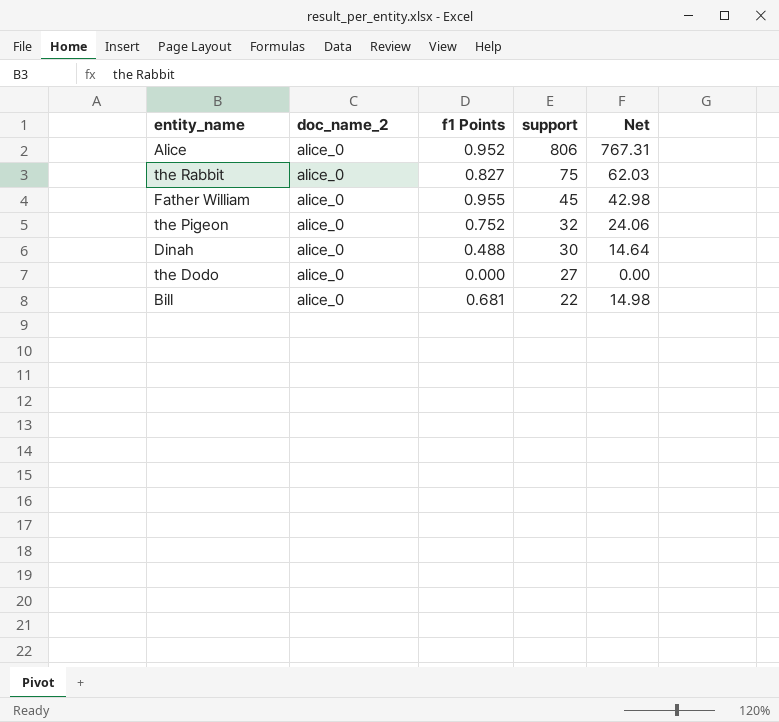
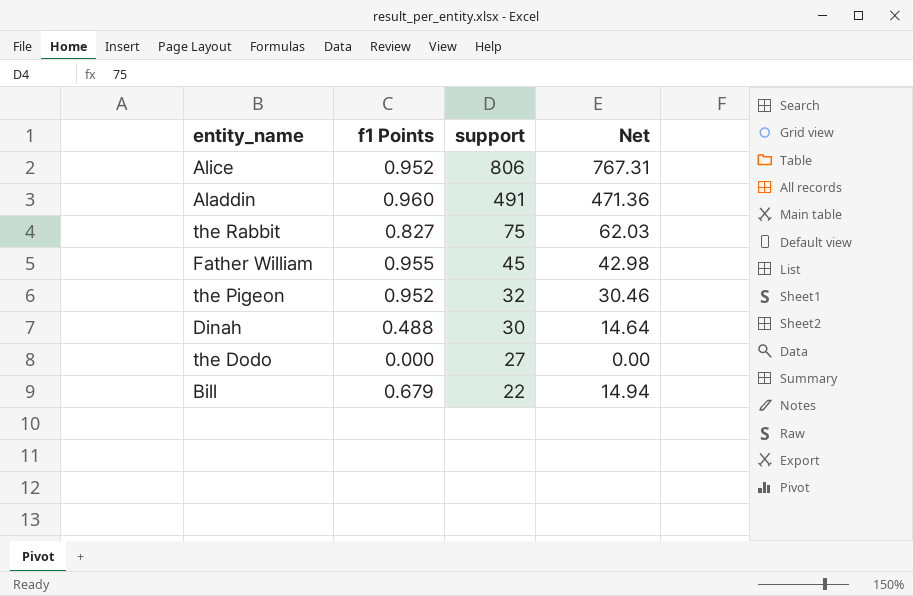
column doc_name_2 | position: 2 -> none
row Aladdin: none -> 0.960 | 491 | 471.36
the Pigeon | f1 Points: 0.752 -> 0.952
the Pigeon | Net: 24.06 -> 30.46
Bill | f1 Points: 0.681 -> 0.679
Bill | Net: 14.98 -> 14.94

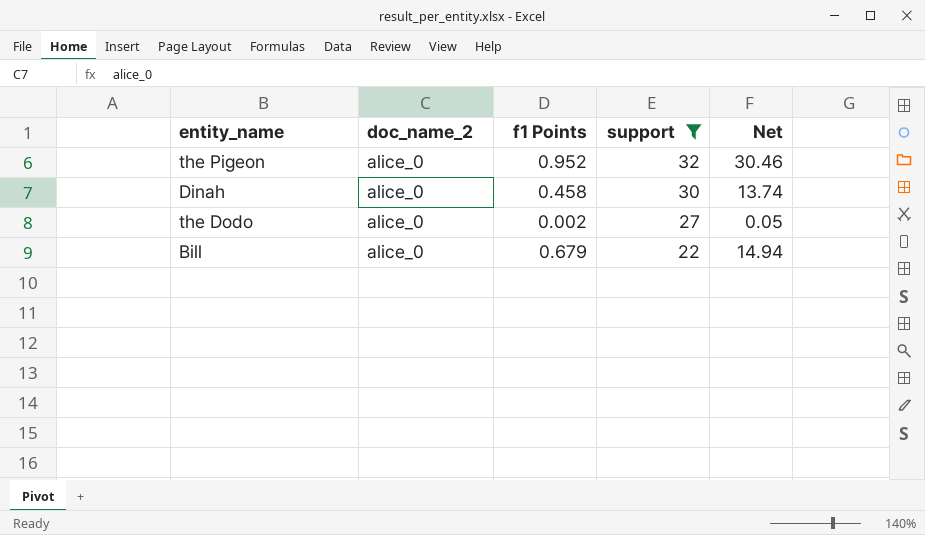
filter: none -> support <= 32
column doc_name_2 | position: none -> 2
Dinah | f1 Points: 0.488 -> 0.458
Dinah | Net: 14.64 -> 13.74
the Dodo | f1 Points: 0.000 -> 0.002
the Dodo | Net: 0.00 -> 0.05

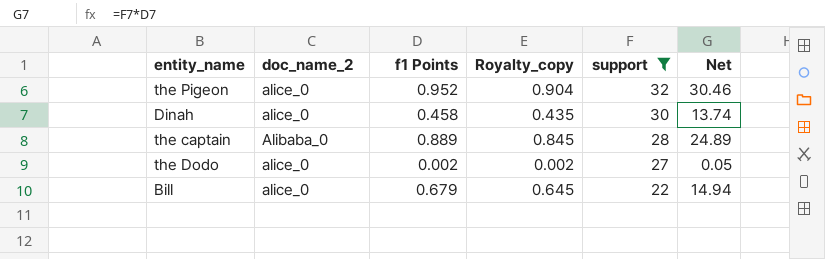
column Royalty_copy | formula: none -> [f1 Points] * 0.95
row the captain: none -> Alibaba_0 | 0.889 | 0.845 | 28 | 24.89

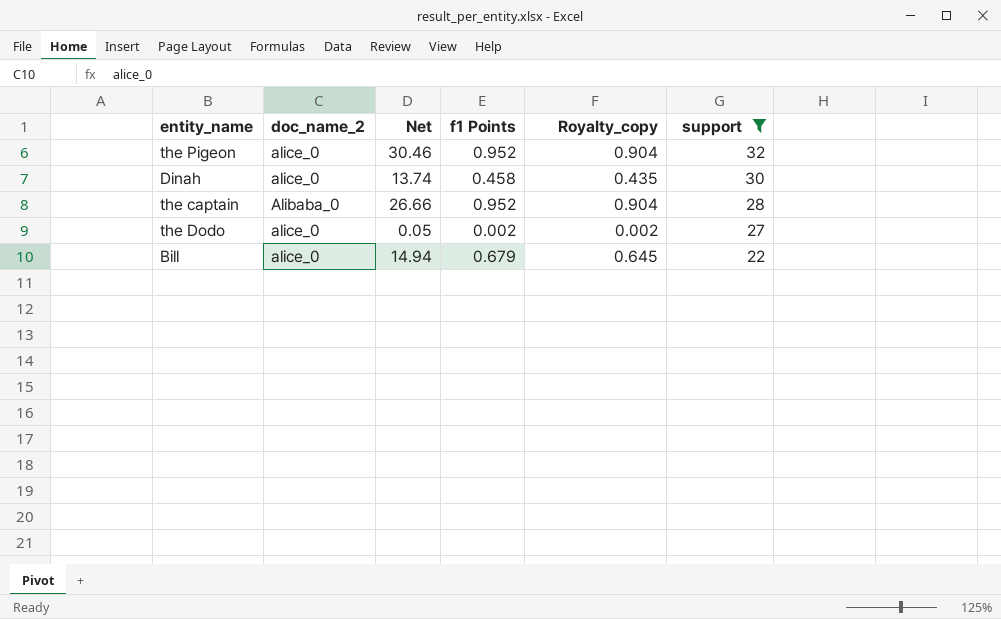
column Net | position: 6 -> 3
the captain | Net: 24.89 -> 26.66
the captain | f1 Points: 0.889 -> 0.952
the captain | Royalty_copy: 0.845 -> 0.904

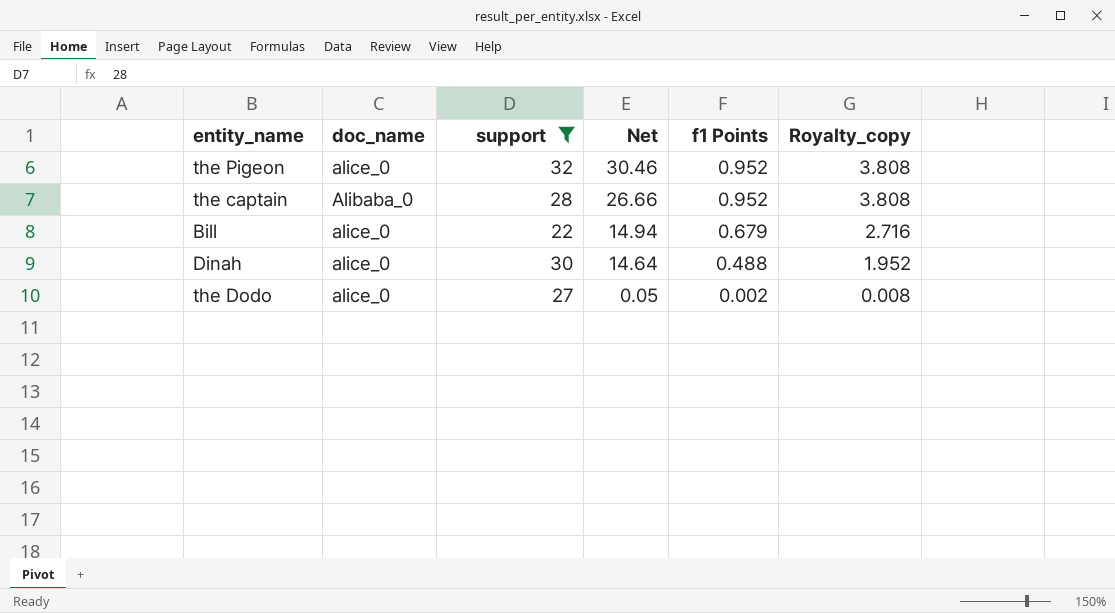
row order: support descending -> Net descending
column name: doc_name_2 -> doc_name
column support | position: 6 -> 3
column Royalty_copy | formula: [f1 Points] * 0.95 -> [f1 Points] * 4
Dinah | Net: 13.74 -> 14.64
Dinah | f1 Points: 0.458 -> 0.488

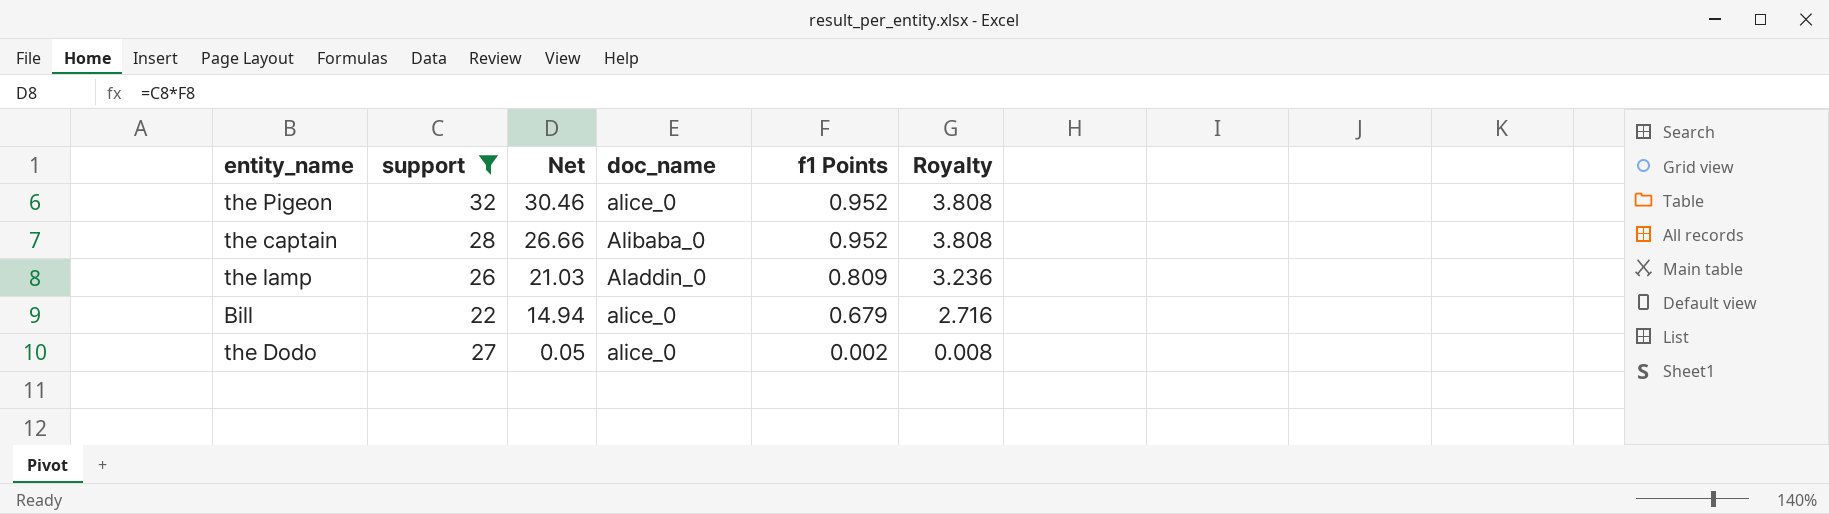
column doc_name | position: 2 -> 4
column name: Royalty_copy -> Royalty
row Dinah: alice_0 | 30 | 14.64 | 0.488 | 1.952 -> none
row the lamp: none -> 26 | 21.03 | Aladdin_0 | 0.809 | 3.236

